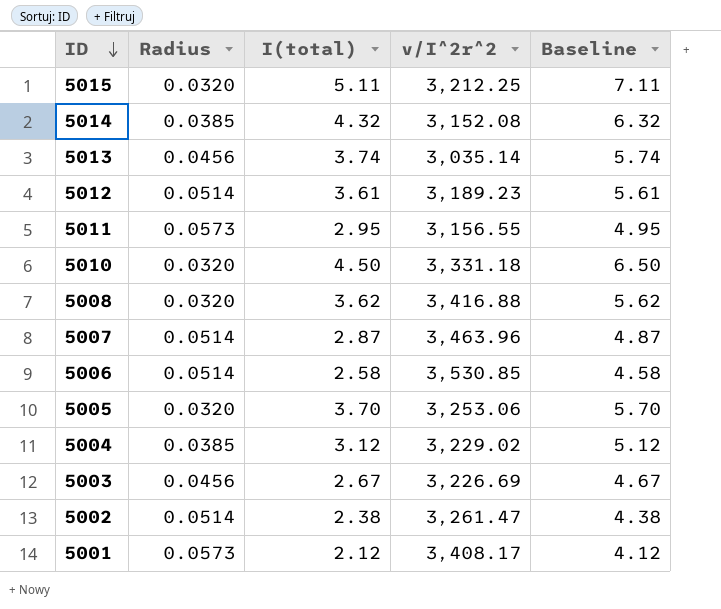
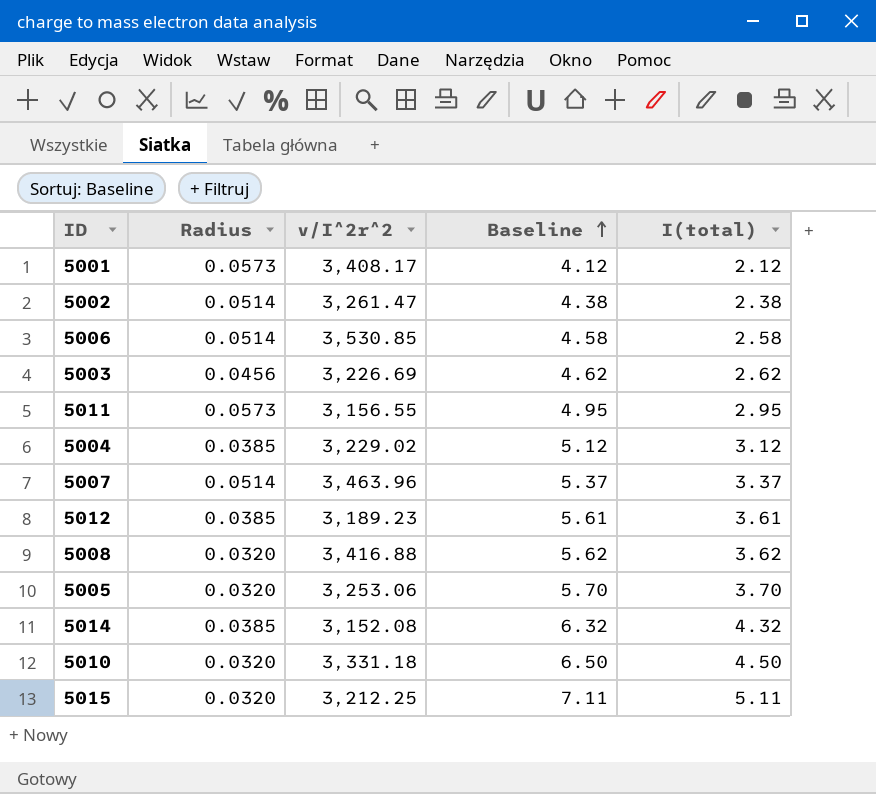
row order: ID descending -> Baseline ascending
column I(total) | position: 3 -> 5
row 5013: 0.0456 | 3.74 | 3,035.14 | 5.74 -> none
5003 | Baseline: 4.67 -> 4.62
5003 | I(total): 2.67 -> 2.62
5007 | Baseline: 4.87 -> 5.37
5007 | I(total): 2.87 -> 3.37
5012 | Radius: 0.0514 -> 0.0385

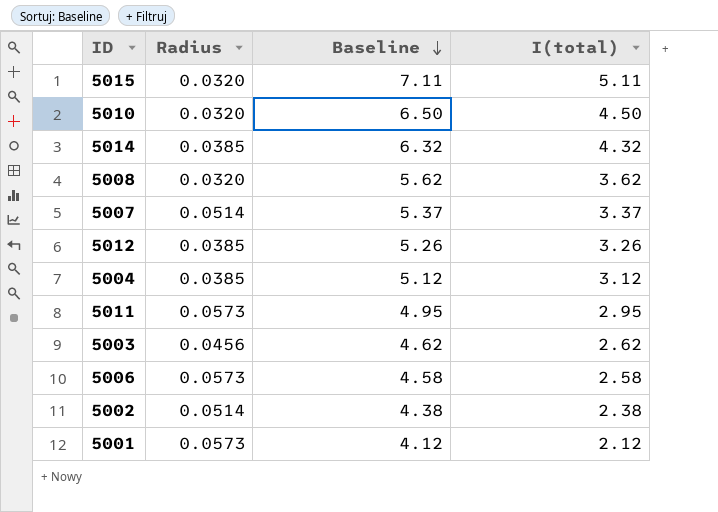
row order: Baseline ascending -> Baseline descending
column v/I^2r^2 | position: 3 -> none
row 5005: 0.0320 | 3,253.06 | 5.70 | 3.70 -> none
5012 | Baseline: 5.61 -> 5.26
5012 | I(total): 3.61 -> 3.26
5006 | Radius: 0.0514 -> 0.0573

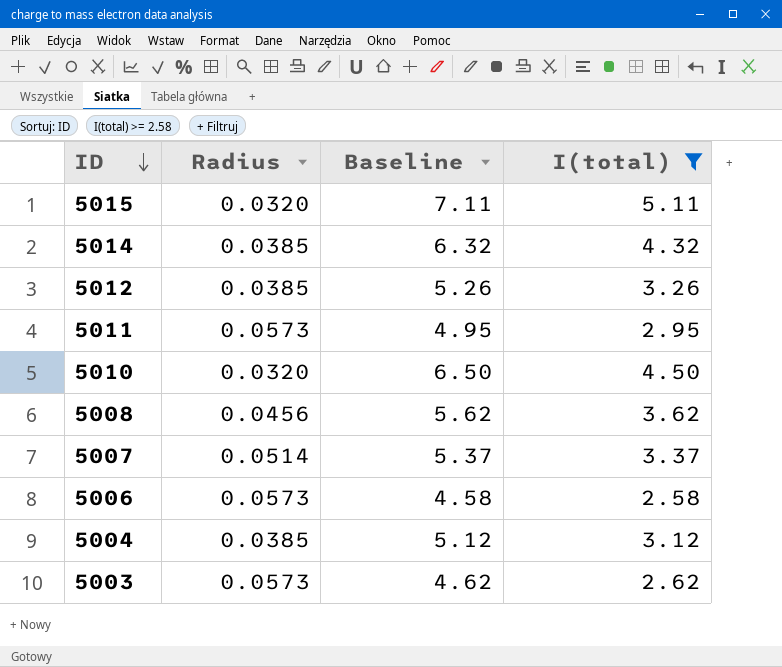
filter: none -> I(total) >= 2.58
row order: Baseline descending -> ID descending
5008 | Radius: 0.0320 -> 0.0456
5003 | Radius: 0.0456 -> 0.0573

